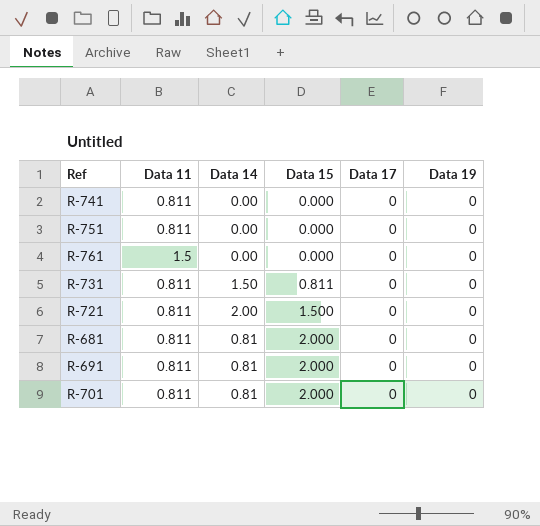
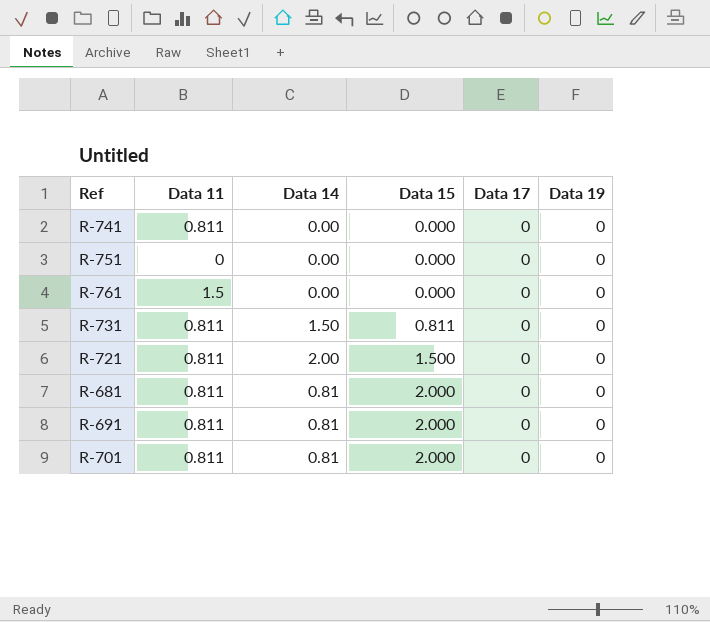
R-751 | Data 11: 0.811 -> 0

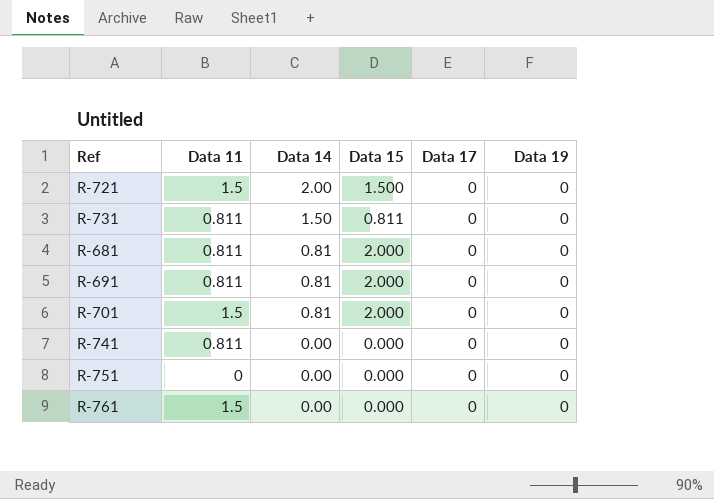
row order: Data 15 ascending -> Data 14 descending
R-721 | Data 11: 0.811 -> 1.5
R-701 | Data 11: 0.811 -> 1.5

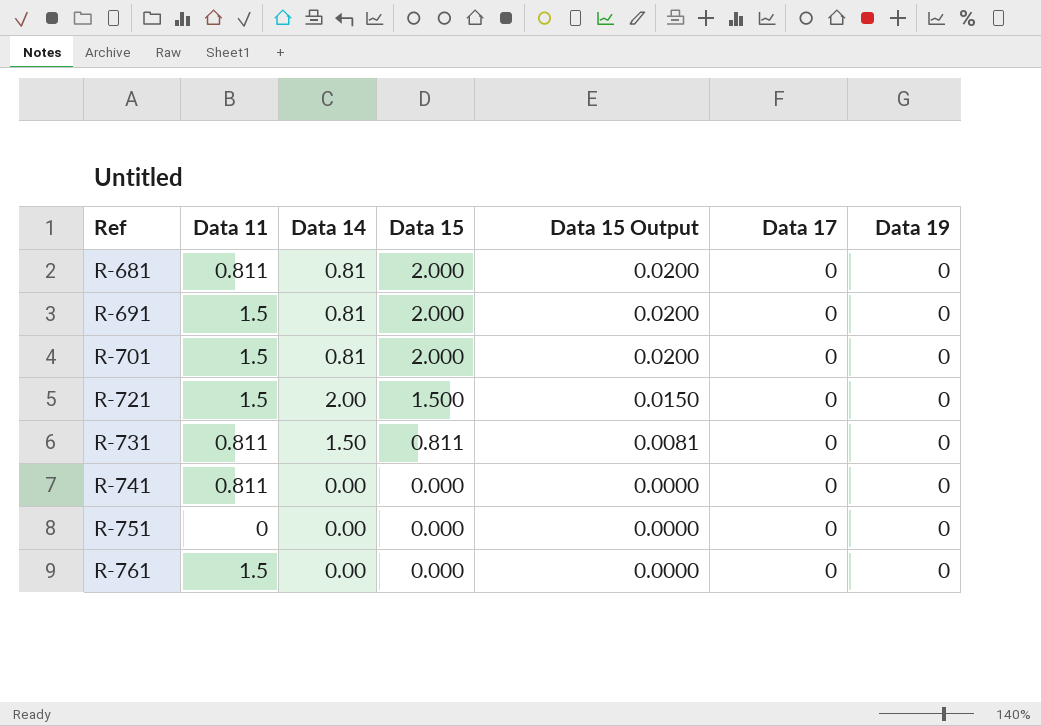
row order: Data 14 descending -> Ref ascending
column Data 15 Output | formula: none -> [Data 15] * 0.01
R-691 | Data 11: 0.811 -> 1.5

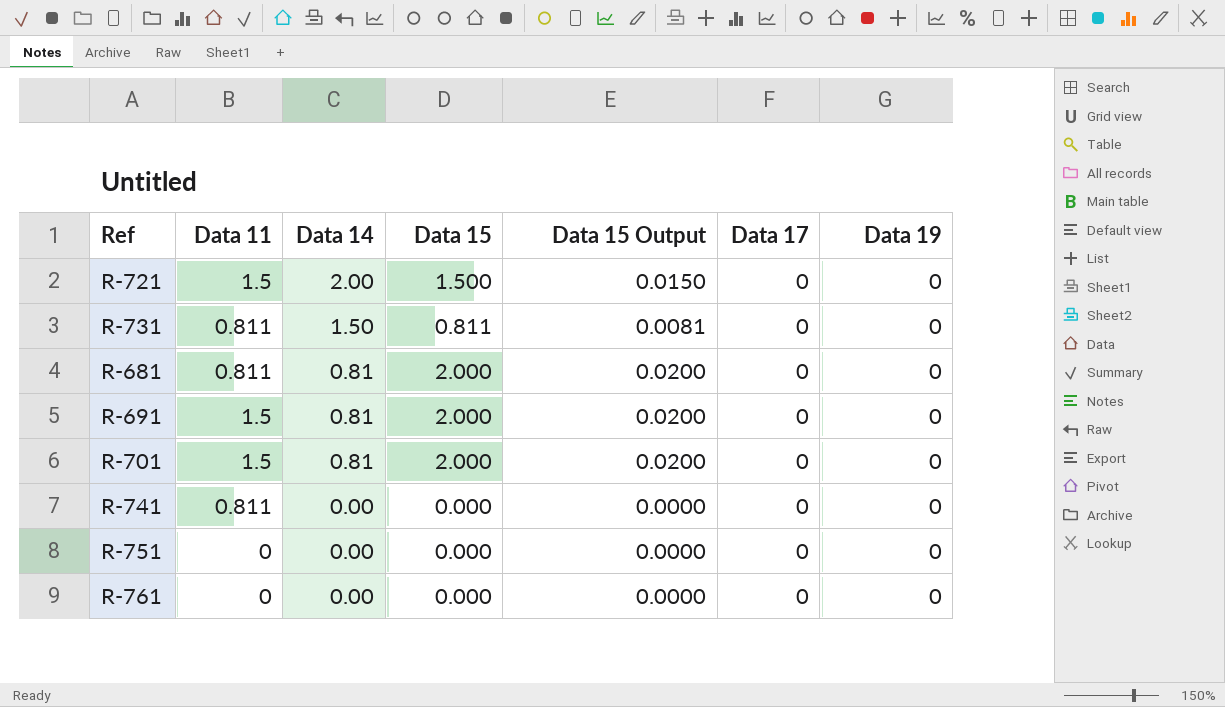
row order: Ref ascending -> Data 14 descending
R-761 | Data 11: 1.5 -> 0

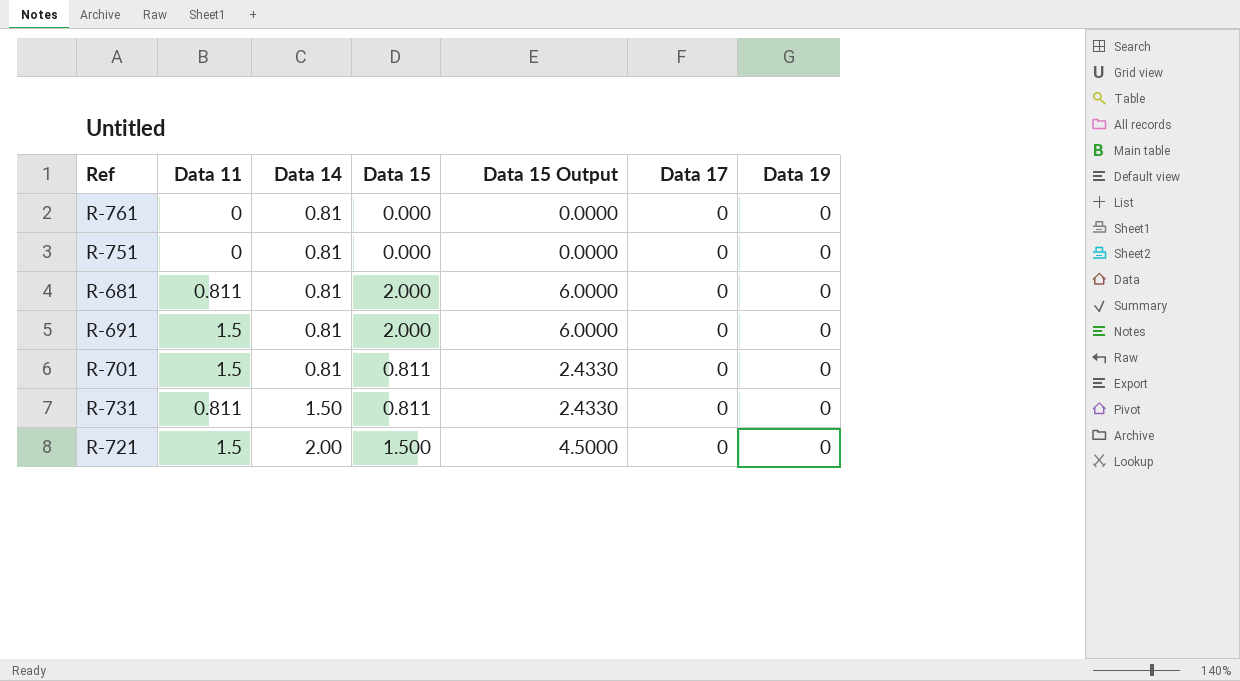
row order: Data 14 descending -> Data 14 ascending
column Data 15 Output | formula: [Data 15] * 0.01 -> [Data 15] * 3
row R-741: 0.811 | 0.00 | 0.000 | 0.0000 | 0 | 0 -> none
R-761 | Data 14: 0.00 -> 0.81
R-751 | Data 14: 0.00 -> 0.81
R-701 | Data 15: 2.000 -> 0.811

